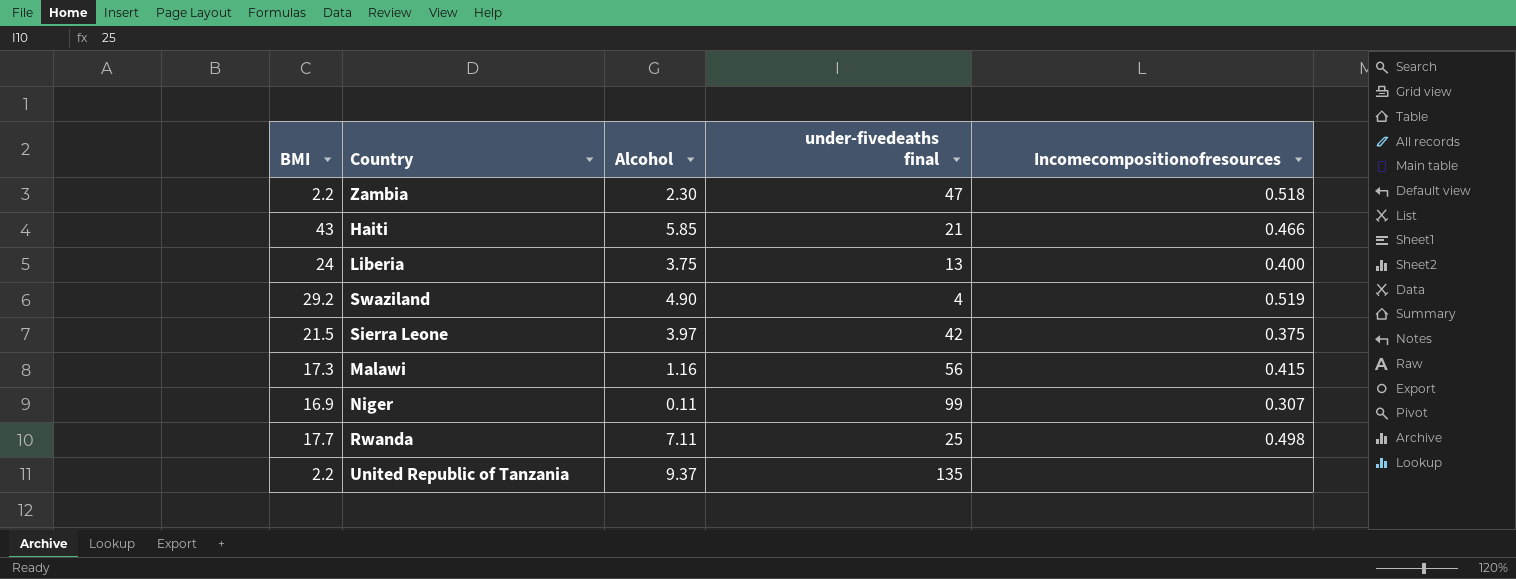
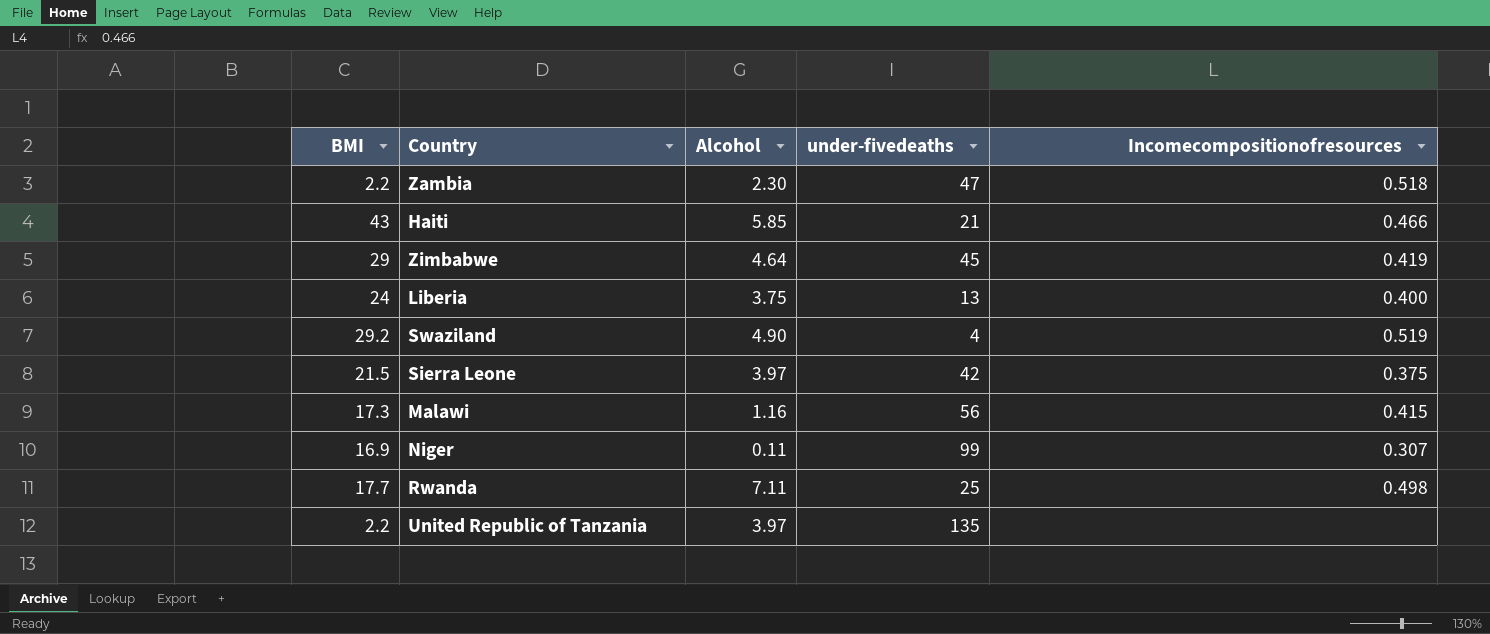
column name: under-fivedeaths final -> under-fivedeaths
row Zimbabwe: none -> 29 | 4.64 | 45 | 0.419
United Republic of Tanzania | Alcohol: 9.37 -> 3.97

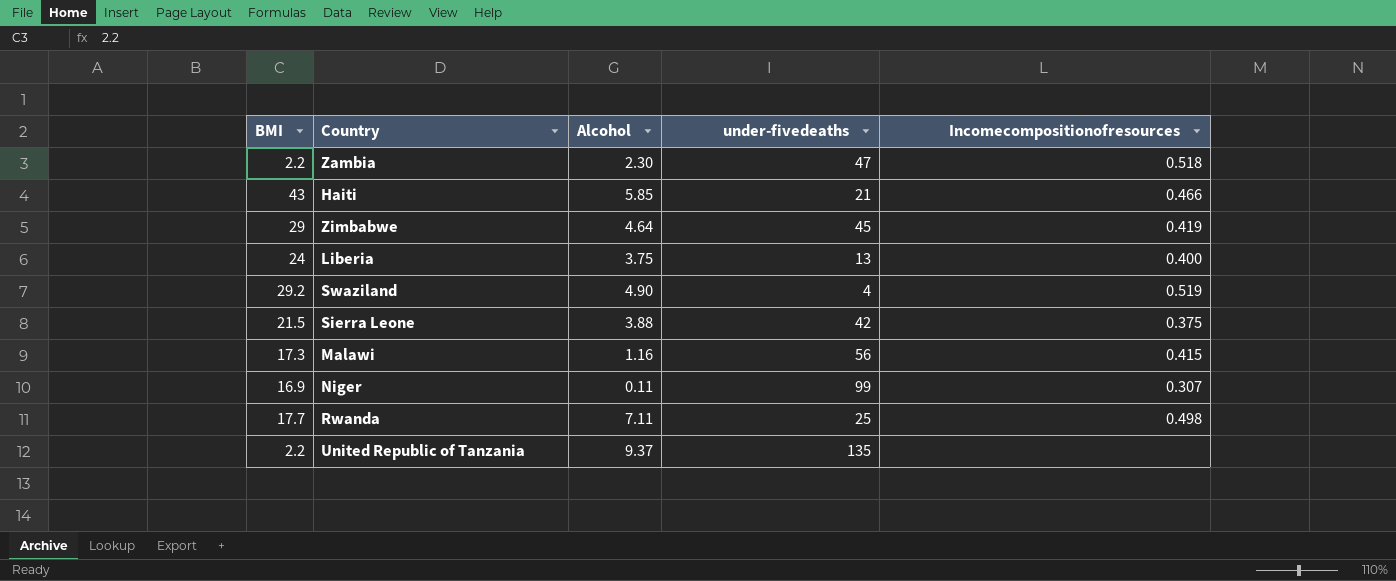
Sierra Leone | Alcohol: 3.97 -> 3.88
United Republic of Tanzania | Alcohol: 3.97 -> 9.37

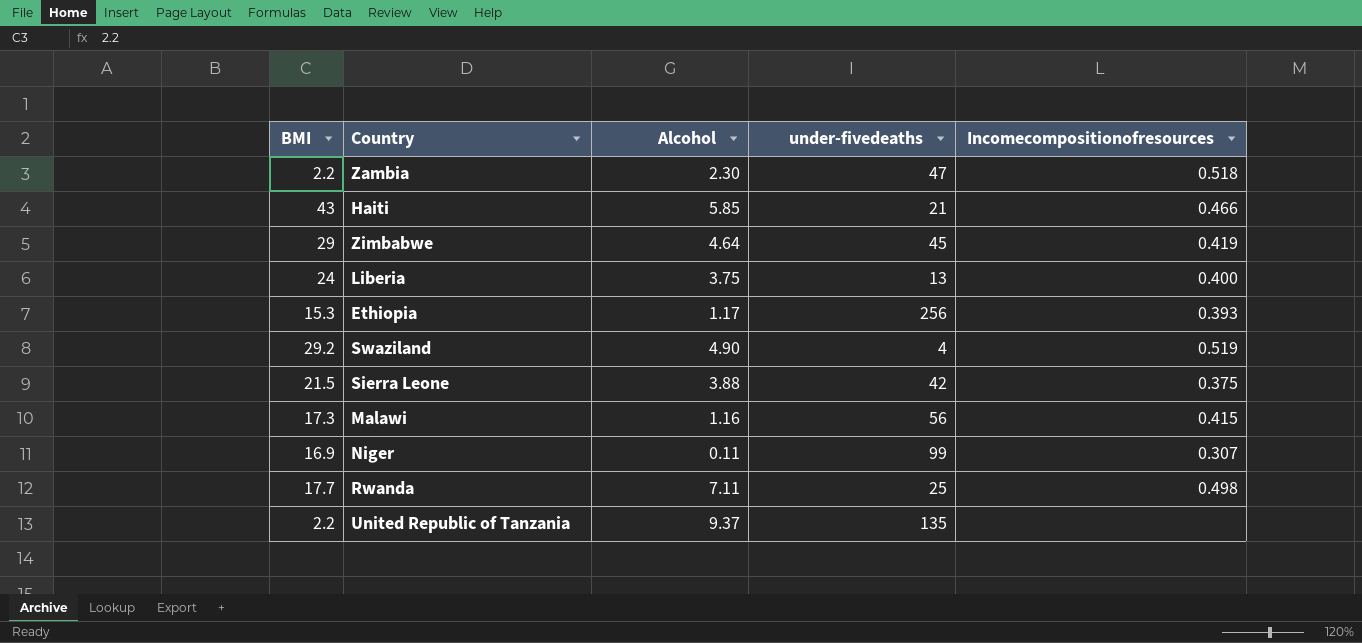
row Ethiopia: none -> 15.3 | 1.17 | 256 | 0.393

